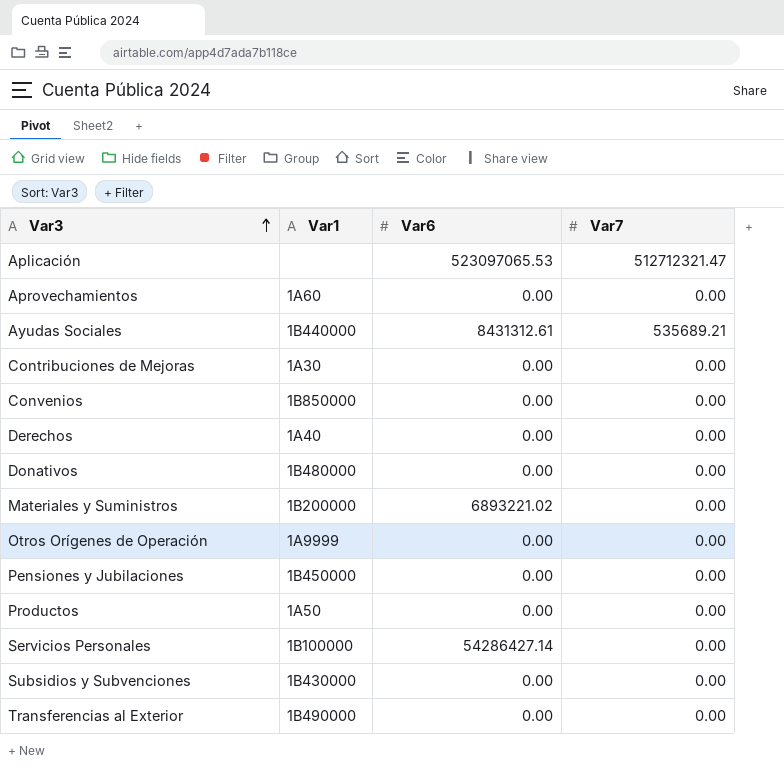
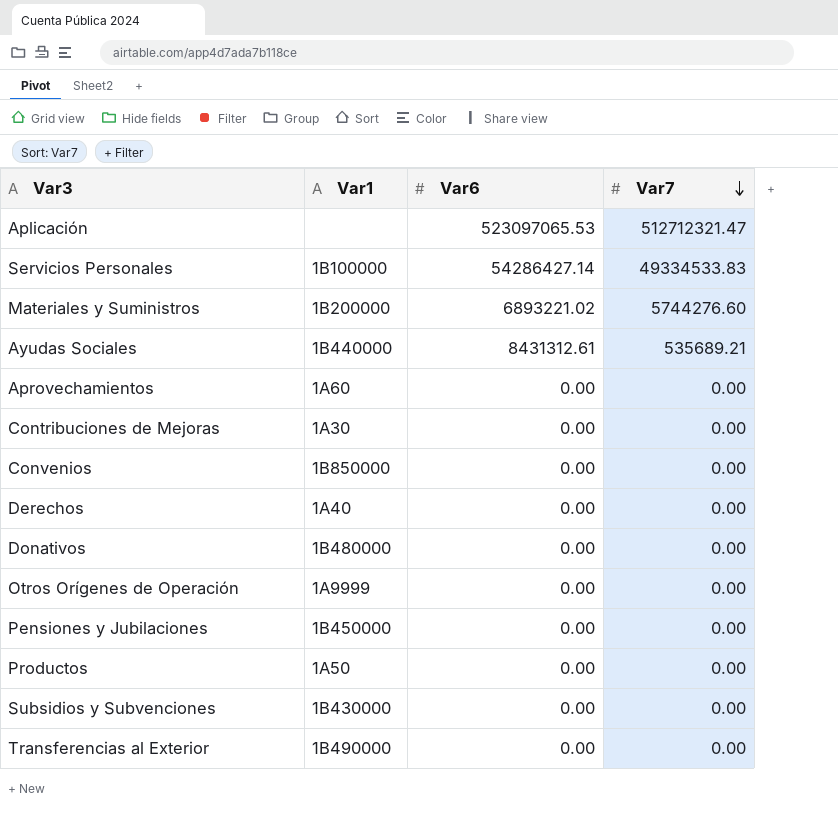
row order: Var3 ascending -> Var7 descending
Servicios Personales | Var7: 0.00 -> 49334533.83
Materiales y Suministros | Var7: 0.00 -> 5744276.60

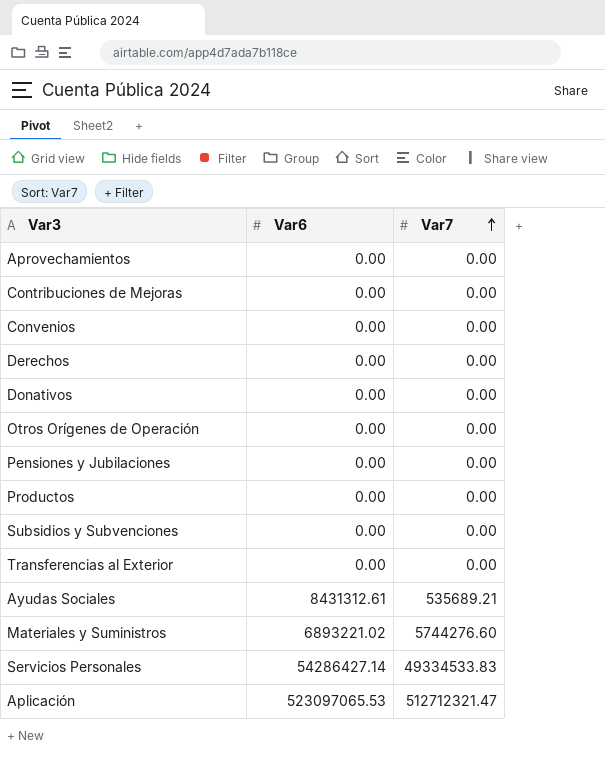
row order: Var7 descending -> Var7 ascending
column Var1 | position: 2 -> none

